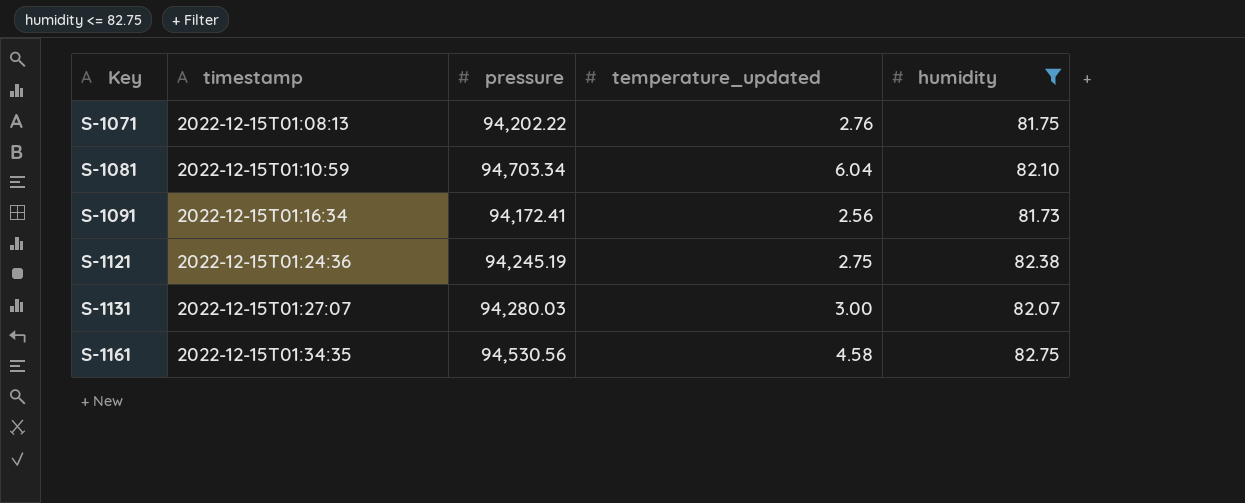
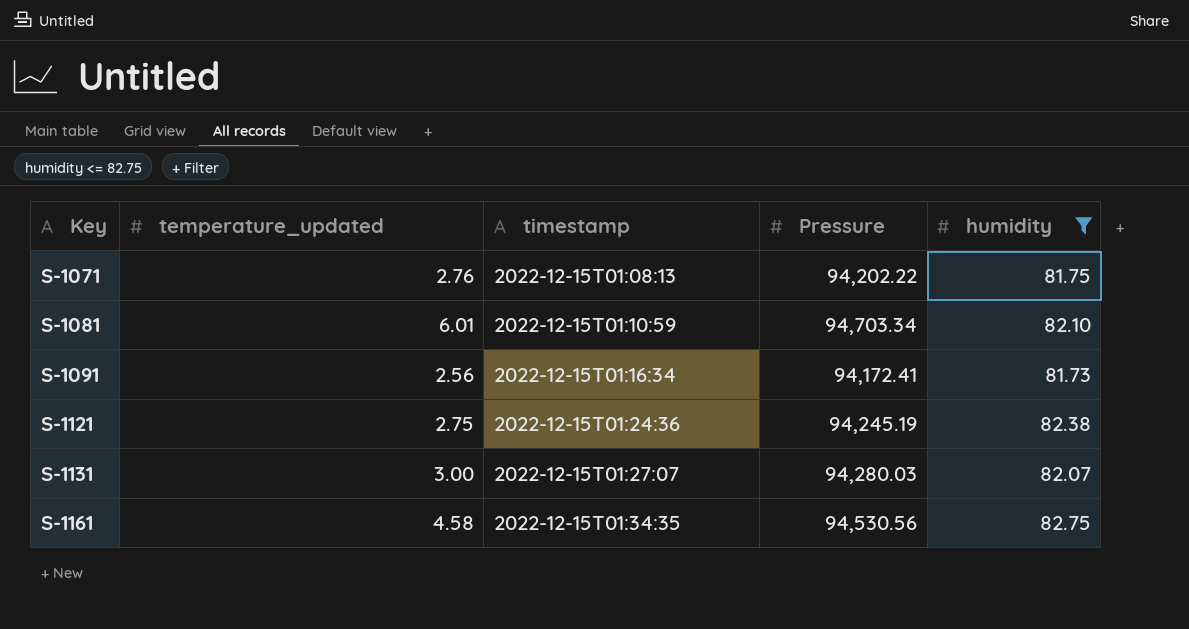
column temperature_updated | position: 4 -> 2
column name: pressure -> Pressure
S-1081 | temperature_updated: 6.04 -> 6.01

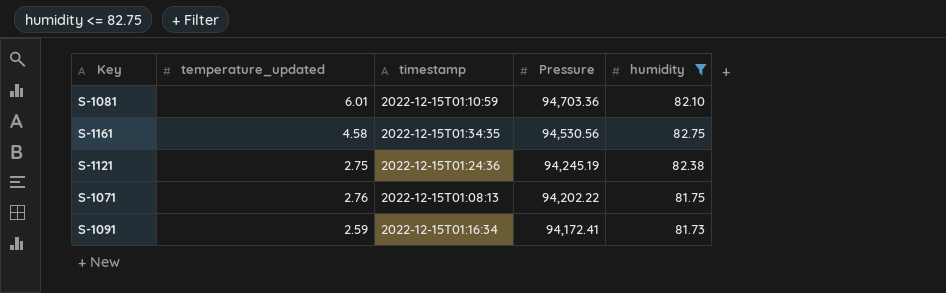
row order: Key ascending -> Pressure descending
row S-1131: 3.00 | 2022-12-15T01:27:07 | 94,280.03 | 82.07 -> none
S-1081 | Pressure: 94,703.34 -> 94,703.36
S-1091 | temperature_updated: 2.56 -> 2.59

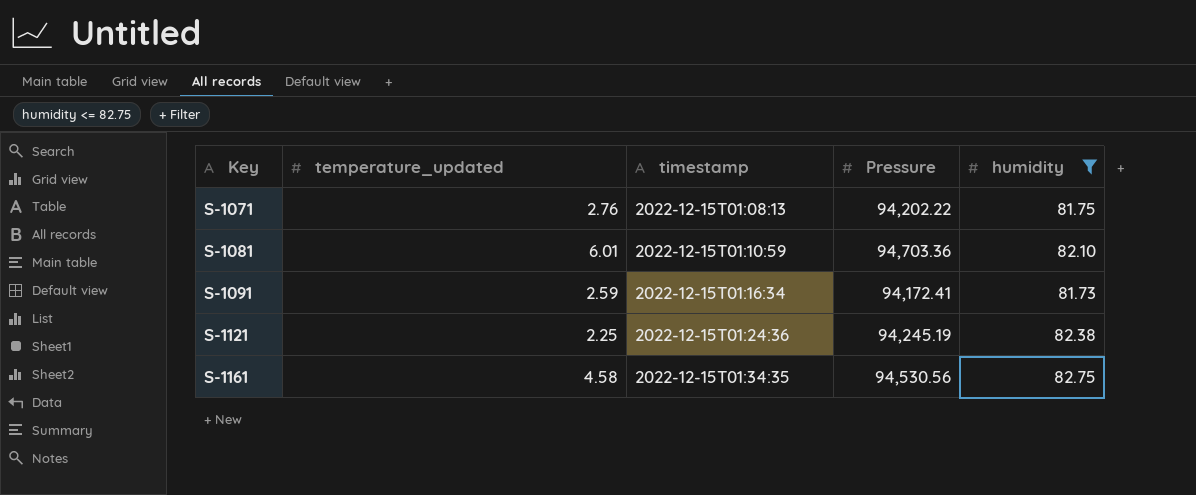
row order: Pressure descending -> Key ascending
S-1121 | temperature_updated: 2.75 -> 2.25

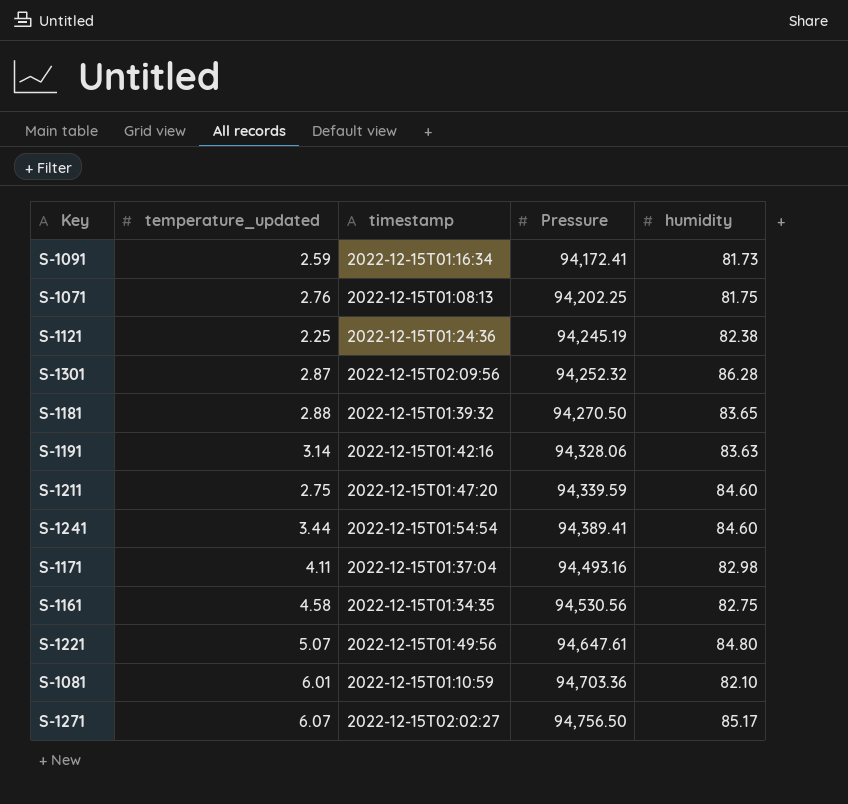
filter: humidity <= 82.75 -> none
row order: Key ascending -> Pressure ascending
S-1071 | Pressure: 94,202.22 -> 94,202.25

